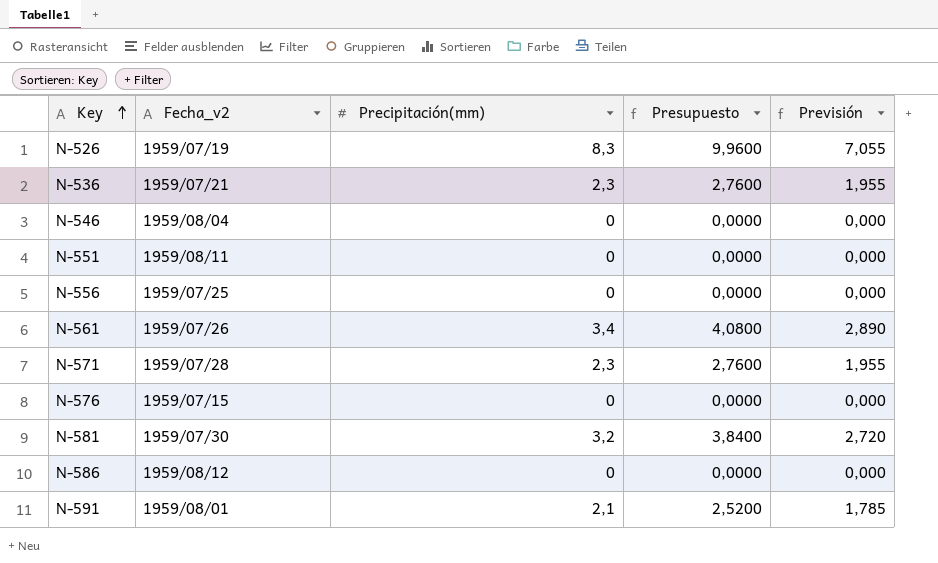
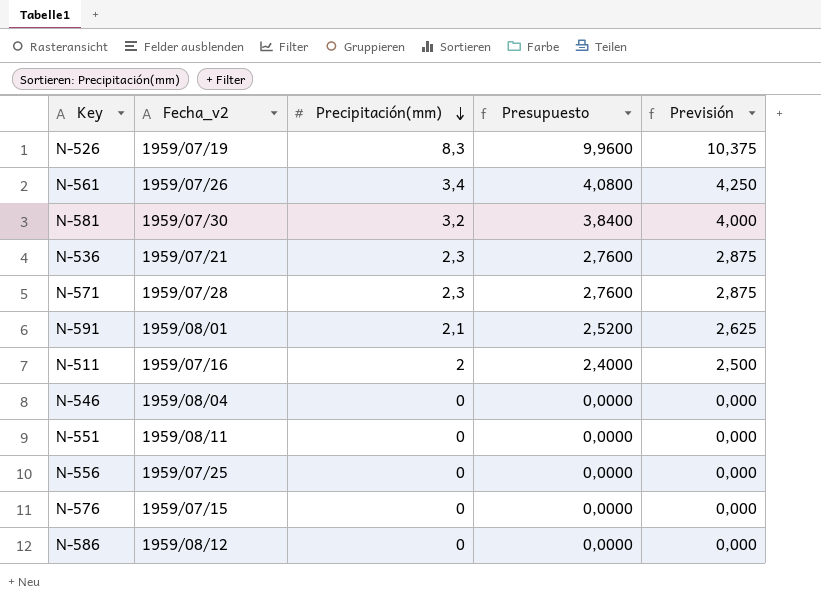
row order: Key ascending -> Precipitación(mm) descending
column Previsión | formula: [Precipitación(mm)] * 0,85 -> [Precipitación(mm)] * 1,25
row N-511: none -> 1959/07/16 | 2 | 2,4000 | 2,500

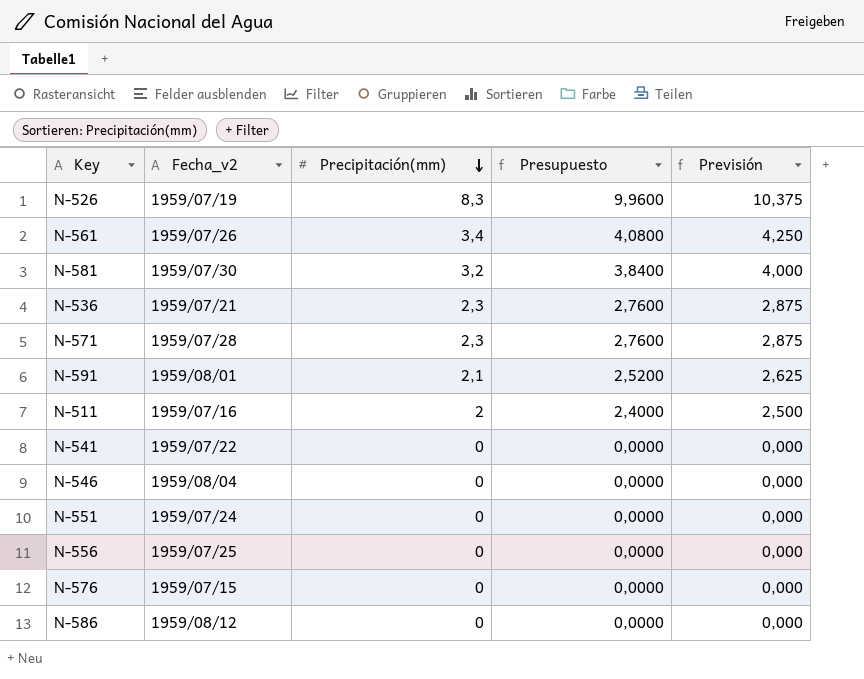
row N-541: none -> 1959/07/22 | 0 | 0,0000 | 0,000
N-551 | Fecha_v2: 1959/08/11 -> 1959/07/24

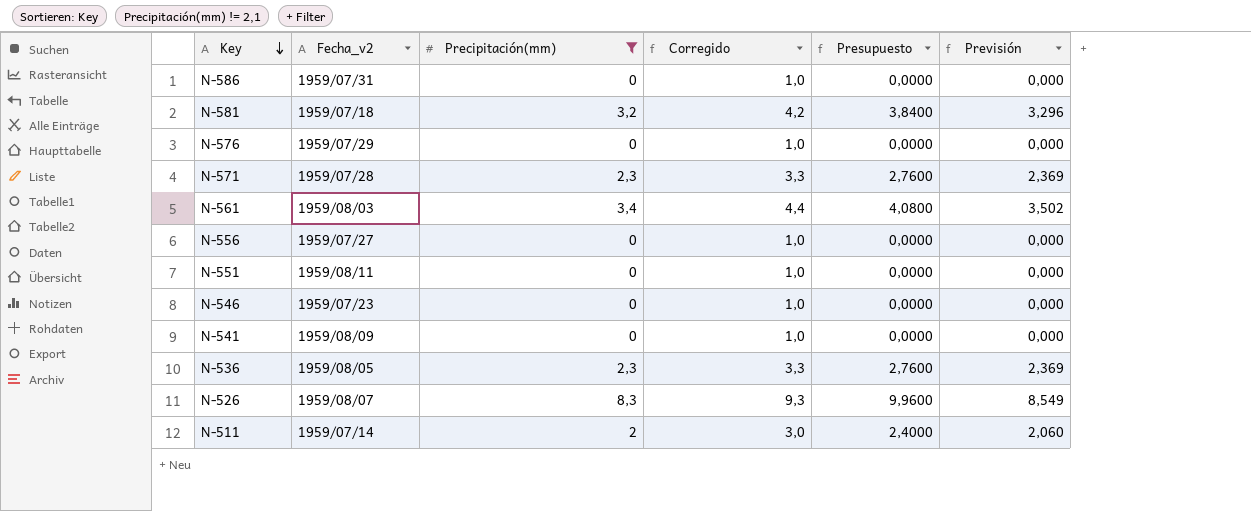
filter: none -> Precipitación(mm) != 2,1
row order: Precipitación(mm) descending -> Key descending
column Corregido | formula: none -> [Precipitación(mm)] + 1
column Previsión | formula: [Precipitación(mm)] * 1,25 -> [Precipitación(mm)] * 1,03
N-586 | Fecha_v2: 1959/08/12 -> 1959/07/31
N-581 | Fecha_v2: 1959/07/30 -> 1959/07/18
N-576 | Fecha_v2: 1959/07/15 -> 1959/07/29
N-561 | Fecha_v2: 1959/07/26 -> 1959/08/03
N-556 | Fecha_v2: 1959/07/25 -> 1959/07/27
N-551 | Fecha_v2: 1959/07/24 -> 1959/08/11
N-546 | Fecha_v2: 1959/08/04 -> 1959/07/23
N-541 | Fecha_v2: 1959/07/22 -> 1959/08/09
N-536 | Fecha_v2: 1959/07/21 -> 1959/08/05
N-526 | Fecha_v2: 1959/07/19 -> 1959/08/07
N-511 | Fecha_v2: 1959/07/16 -> 1959/07/14

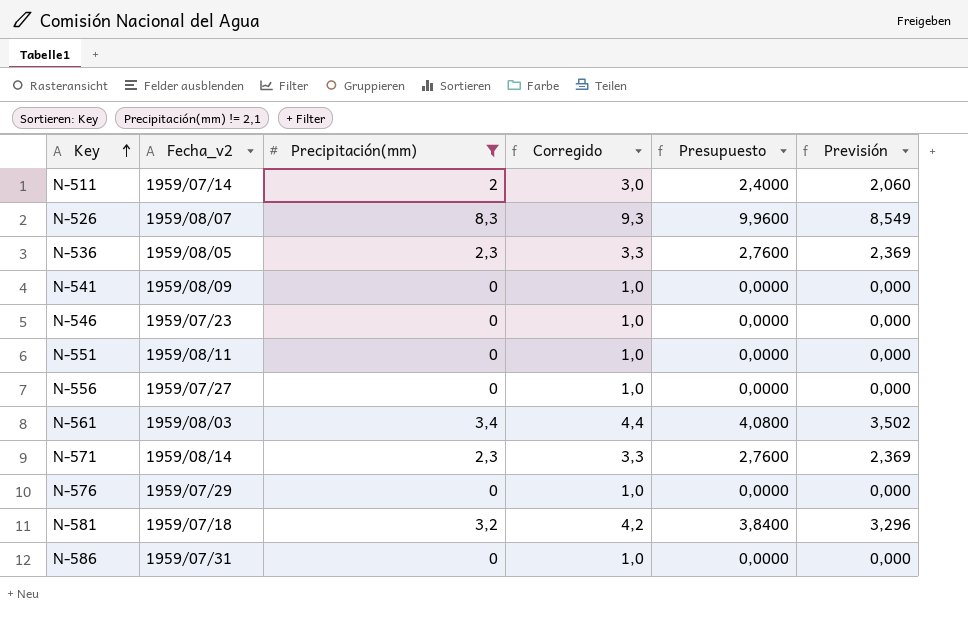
row order: Key descending -> Key ascending
N-571 | Fecha_v2: 1959/07/28 -> 1959/08/14

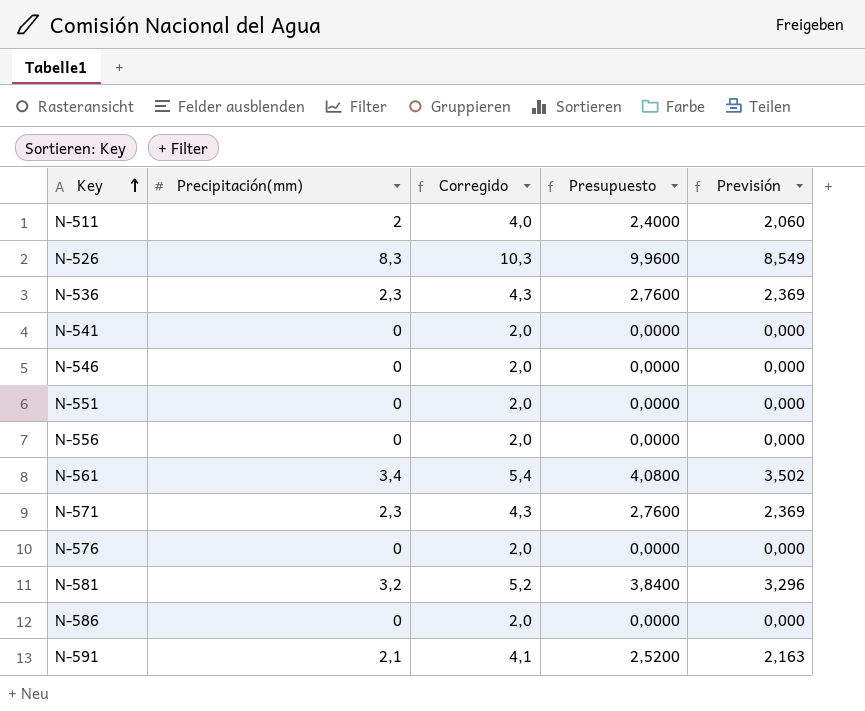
filter: Precipitación(mm) != 2,1 -> none
column Fecha_v2 | position: 2 -> none
column Corregido | formula: [Precipitación(mm)] + 1 -> [Precipitación(mm)] + 2

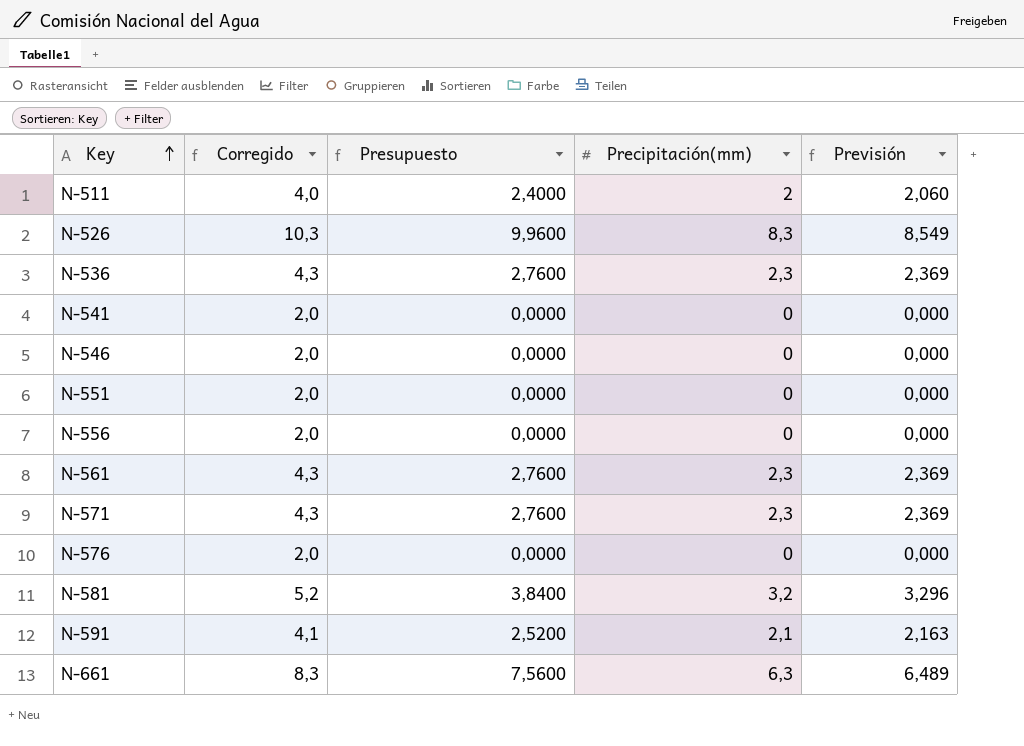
column Precipitación(mm) | position: 2 -> 4
row N-586: 0 | 2,0 | 0,0000 | 0,000 -> none
N-561 | Corregido: 5,4 -> 4,3
N-561 | Presupuesto: 4,0800 -> 2,7600
N-561 | Precipitación(mm): 3,4 -> 2,3
N-561 | Previsión: 3,502 -> 2,369
row N-661: none -> 8,3 | 7,5600 | 6,3 | 6,489

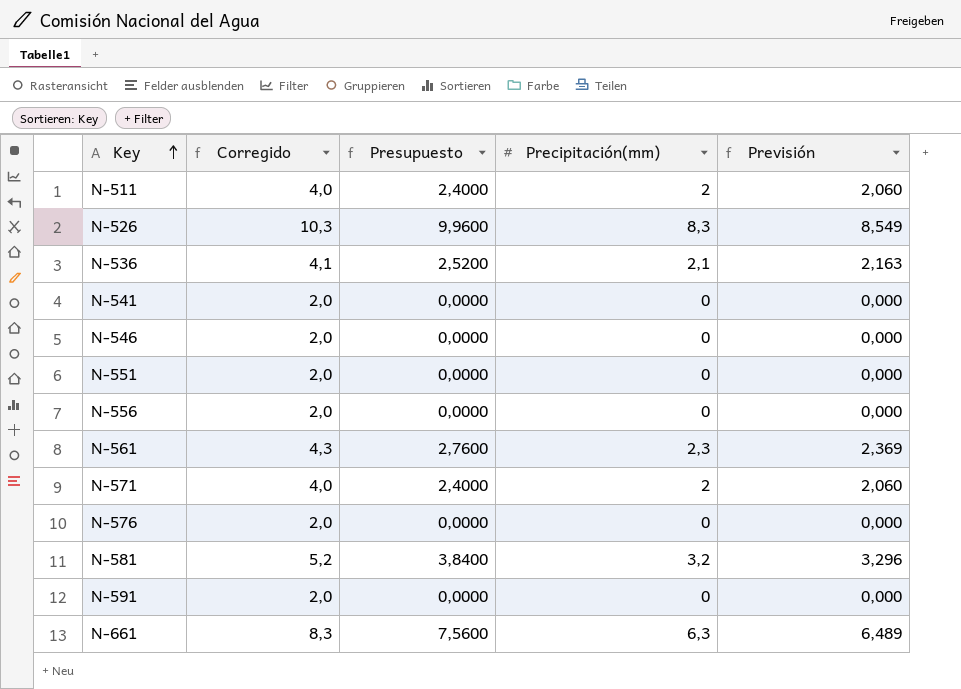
N-536 | Corregido: 4,3 -> 4,1
N-536 | Presupuesto: 2,7600 -> 2,5200
N-536 | Precipitación(mm): 2,3 -> 2,1
N-536 | Previsión: 2,369 -> 2,163
N-571 | Corregido: 4,3 -> 4,0
N-571 | Presupuesto: 2,7600 -> 2,4000
N-571 | Precipitación(mm): 2,3 -> 2
N-571 | Previsión: 2,369 -> 2,060
N-591 | Corregido: 4,1 -> 2,0
N-591 | Presupuesto: 2,5200 -> 0,0000
N-591 | Precipitación(mm): 2,1 -> 0
N-591 | Previsión: 2,163 -> 0,000

